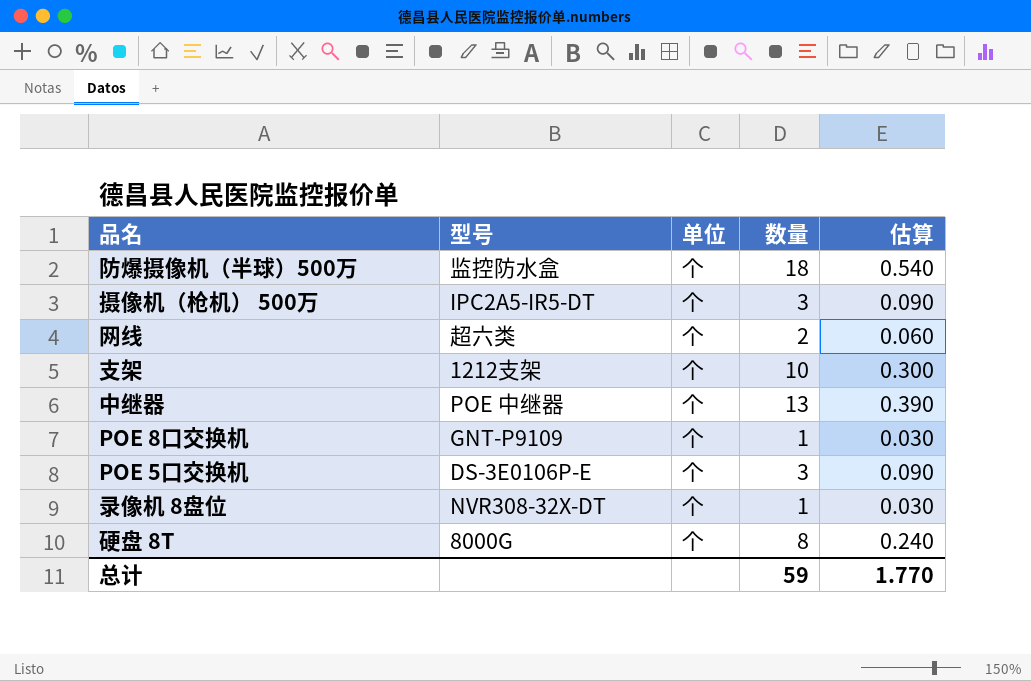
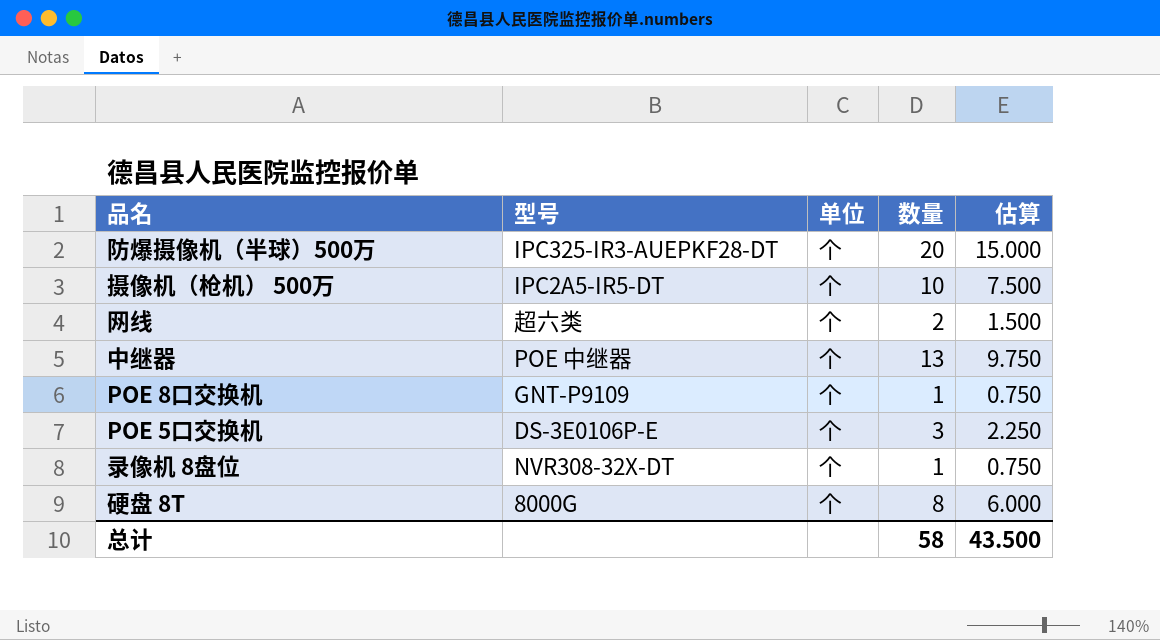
column 估算 | formula: [数量] * 0.03 -> [数量] * 0.75
row 支架: 1212支架 | 个 | 10 | 0.300 -> none
防爆摄像机（半球）500万 | 型号: 监控防水盒 -> IPC325-IR3-AUEPKF28-DT
防爆摄像机（半球）500万 | 数量: 18 -> 20
摄像机（枪机） 500万 | 数量: 3 -> 10
总计 | 数量: 59 -> 58
总计 | 估算: 1.770 -> 43.500

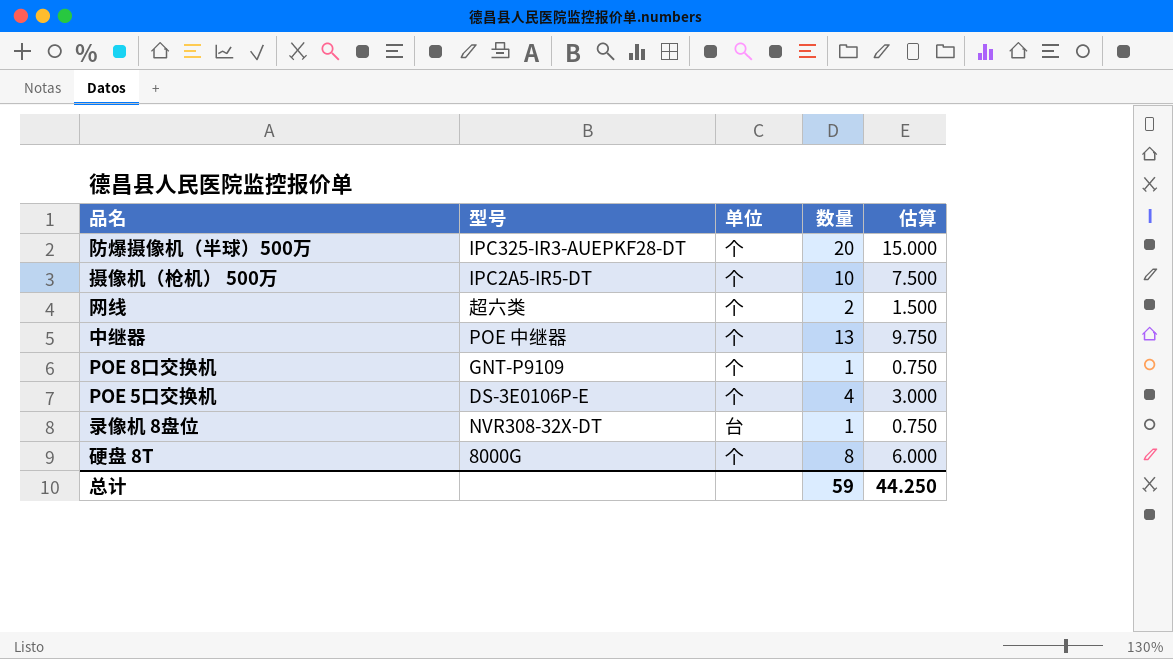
POE 5口交换机 | 数量: 3 -> 4
POE 5口交换机 | 估算: 2.250 -> 3.000
录像机 8盘位 | 单位: 个 -> 台
总计 | 数量: 58 -> 59
总计 | 估算: 43.500 -> 44.250

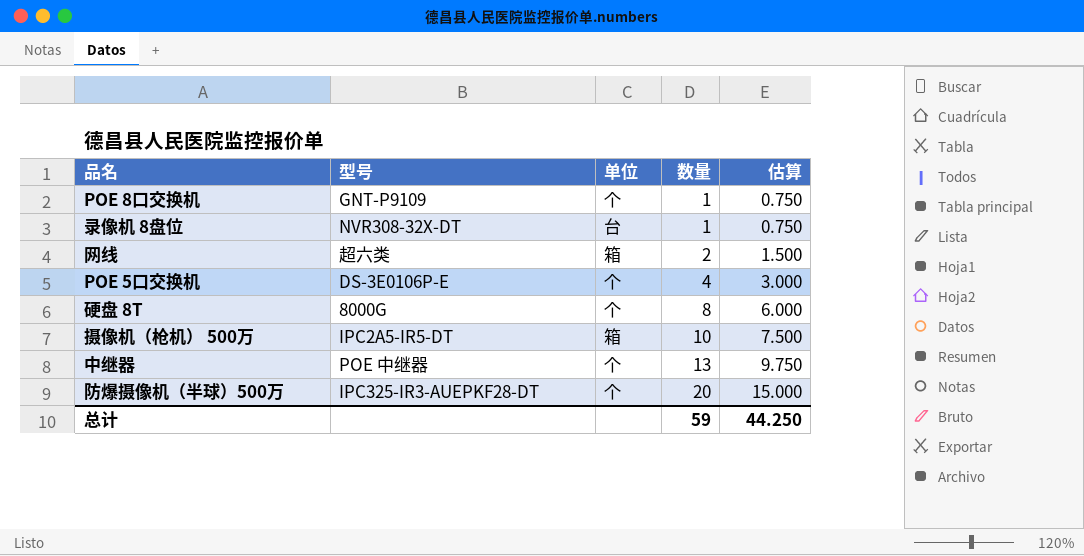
row order: none -> 数量 ascending
网线 | 单位: 个 -> 箱
摄像机（枪机） 500万 | 单位: 个 -> 箱

